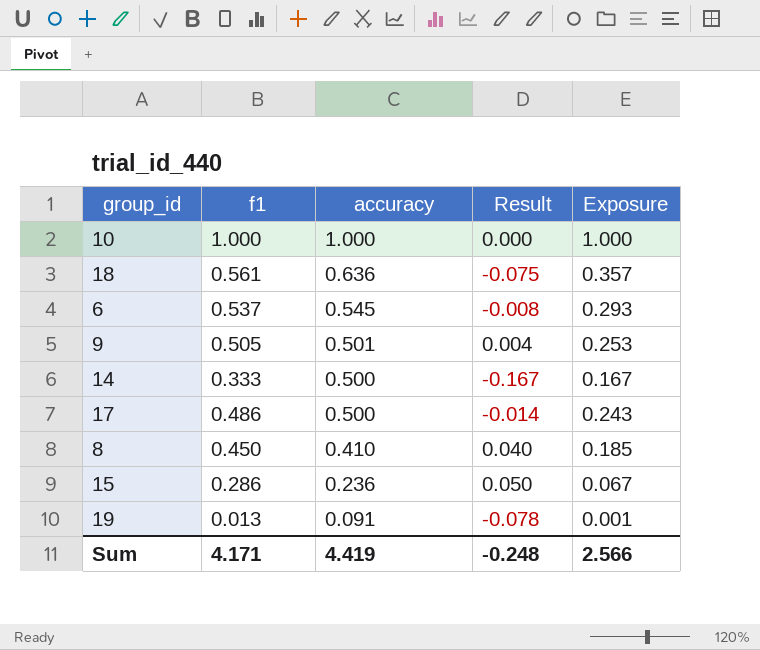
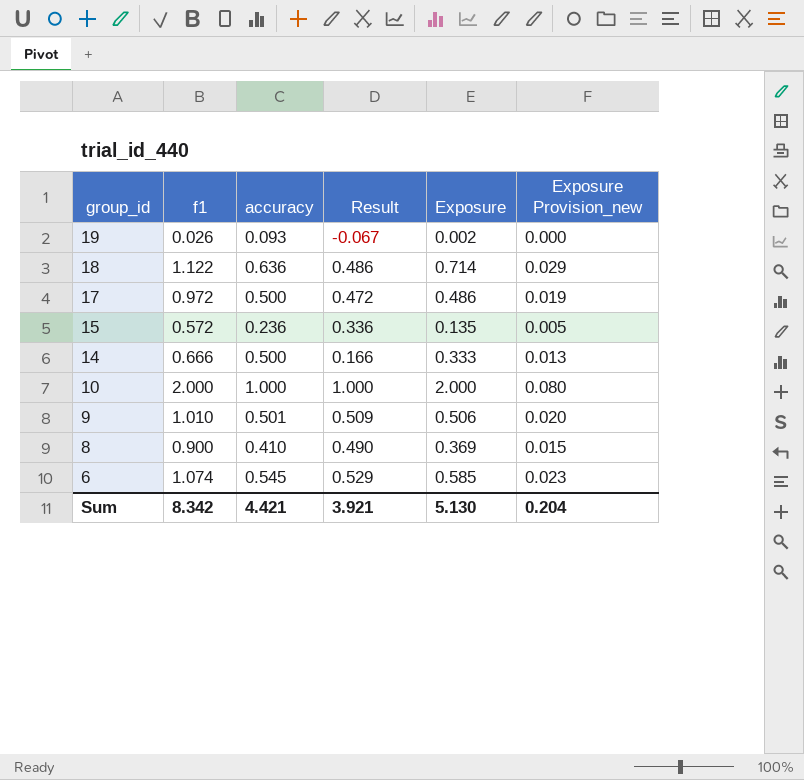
row order: accuracy descending -> group_id descending
column Exposure Provision_new | formula: none -> [Exposure] * 0.04
19 | f1: 0.013 -> 0.026
19 | accuracy: 0.091 -> 0.093
19 | Result: -0.078 -> -0.067
19 | Exposure: 0.001 -> 0.002
18 | f1: 0.561 -> 1.122
18 | Result: -0.075 -> 0.486
18 | Exposure: 0.357 -> 0.714
17 | f1: 0.486 -> 0.972
17 | Result: -0.014 -> 0.472
17 | Exposure: 0.243 -> 0.486
15 | f1: 0.286 -> 0.572
15 | Result: 0.050 -> 0.336
15 | Exposure: 0.067 -> 0.135
14 | f1: 0.333 -> 0.666
14 | Result: -0.167 -> 0.166
14 | Exposure: 0.167 -> 0.333
10 | f1: 1.000 -> 2.000
10 | Result: 0.000 -> 1.000
10 | Exposure: 1.000 -> 2.000
9 | f1: 0.505 -> 1.010
9 | Result: 0.004 -> 0.509
9 | Exposure: 0.253 -> 0.506
8 | f1: 0.450 -> 0.900
8 | Result: 0.040 -> 0.490
8 | Exposure: 0.185 -> 0.369
6 | f1: 0.537 -> 1.074
6 | Result: -0.008 -> 0.529
6 | Exposure: 0.293 -> 0.585
Sum | f1: 4.171 -> 8.342
Sum | accuracy: 4.419 -> 4.421
Sum | Result: -0.248 -> 3.921
Sum | Exposure: 2.566 -> 5.130

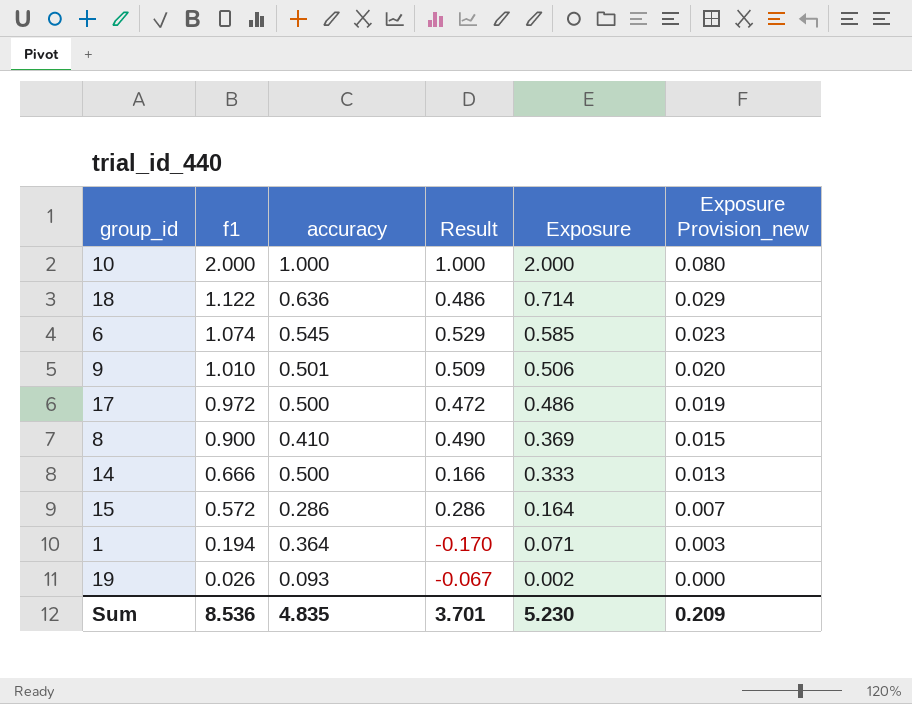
row order: group_id descending -> f1 descending
15 | accuracy: 0.236 -> 0.286
15 | Result: 0.336 -> 0.286
15 | Exposure: 0.135 -> 0.164
15 | Exposure Provision_new: 0.005 -> 0.007
row 1: none -> 0.194 | 0.364 | -0.170 | 0.071 | 0.003
Sum | f1: 8.342 -> 8.536
Sum | accuracy: 4.421 -> 4.835
Sum | Result: 3.921 -> 3.701
Sum | Exposure: 5.130 -> 5.230
Sum | Exposure Provision_new: 0.204 -> 0.209

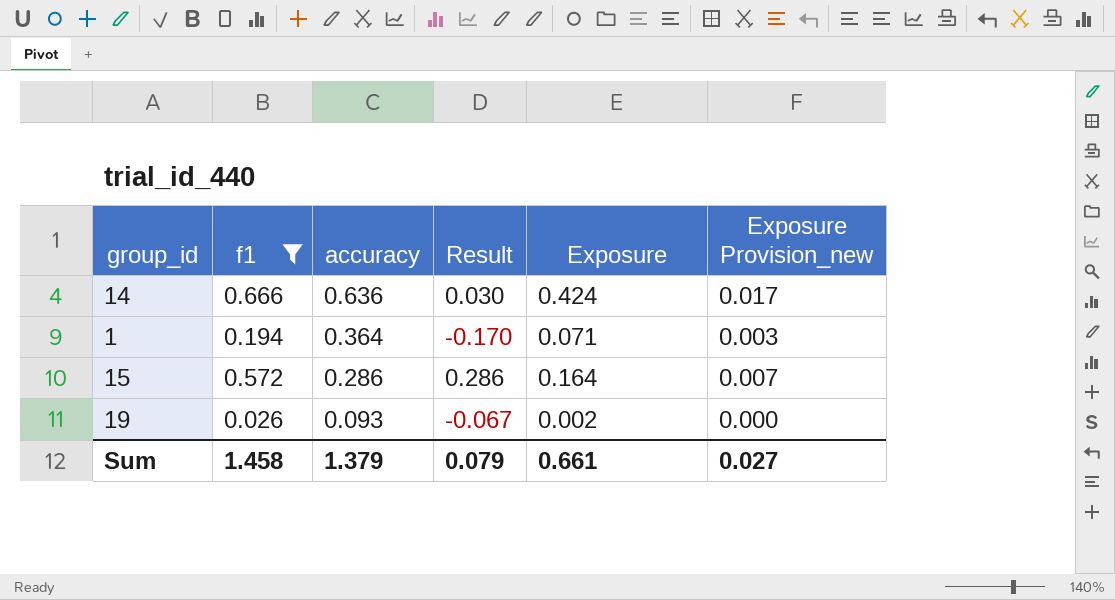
filter: none -> f1 <= 0.666
row order: f1 descending -> accuracy descending
14 | accuracy: 0.500 -> 0.636
14 | Result: 0.166 -> 0.030
14 | Exposure: 0.333 -> 0.424
14 | Exposure Provision_new: 0.013 -> 0.017
Sum | f1: 8.536 -> 1.458
Sum | accuracy: 4.835 -> 1.379
Sum | Result: 3.701 -> 0.079
Sum | Exposure: 5.230 -> 0.661
Sum | Exposure Provision_new: 0.209 -> 0.027

